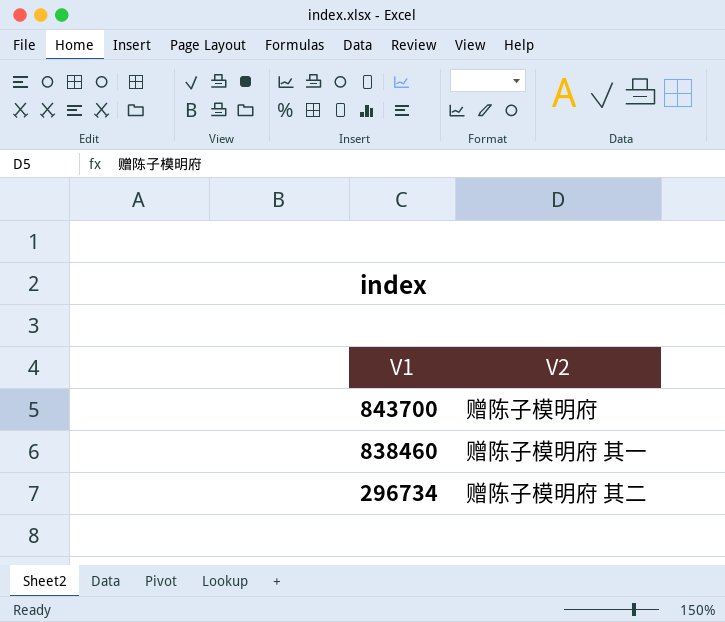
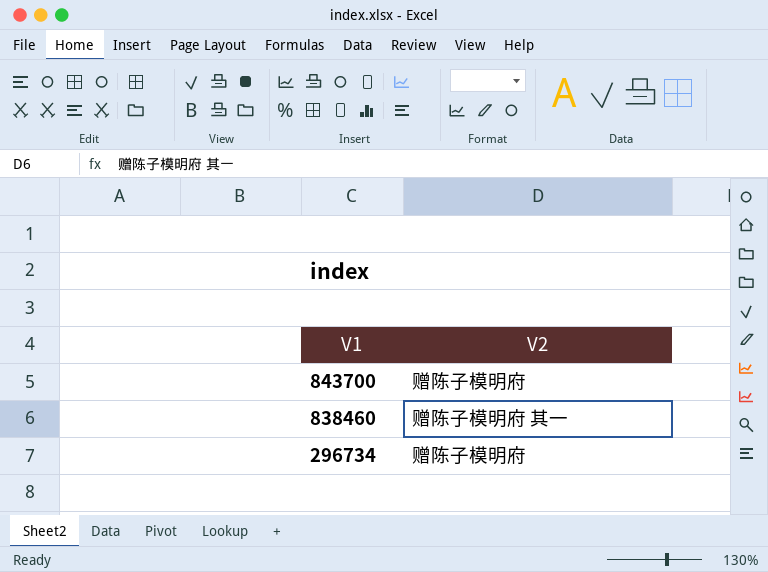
296734 | V2: 赠陈子模明府 其二 -> 赠陈子模明府

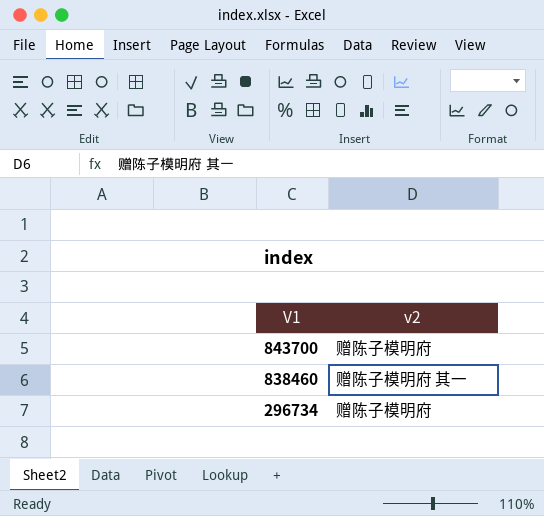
column name: V2 -> v2

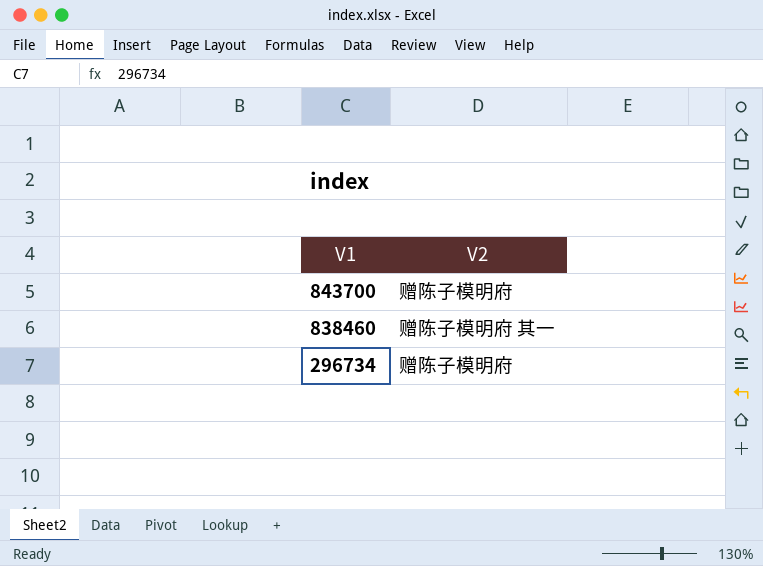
column name: v2 -> V2

